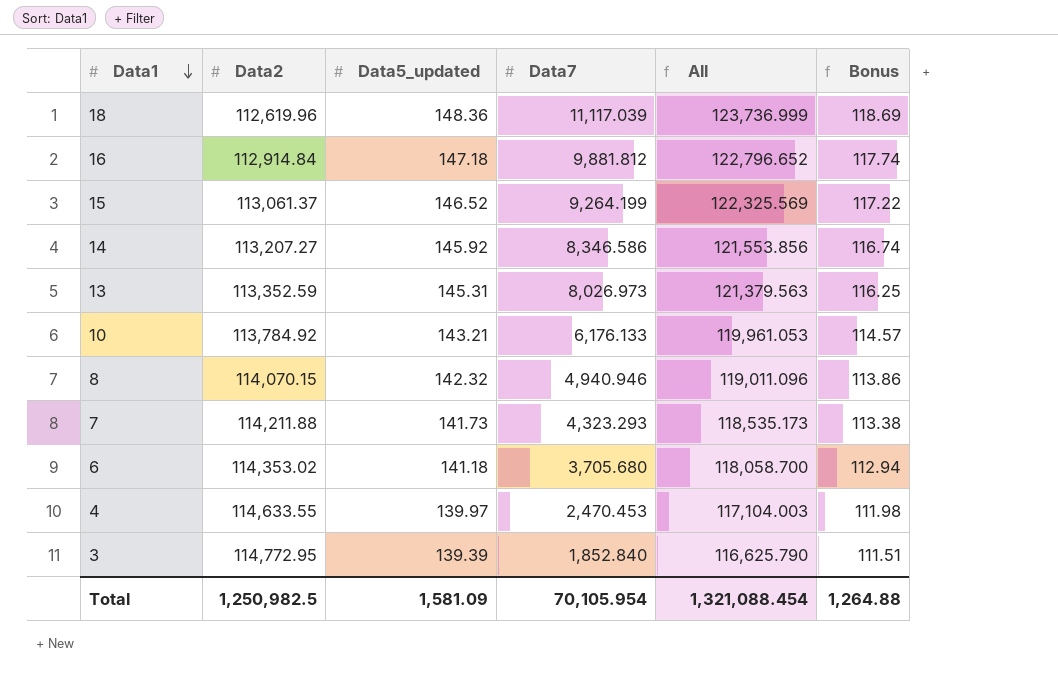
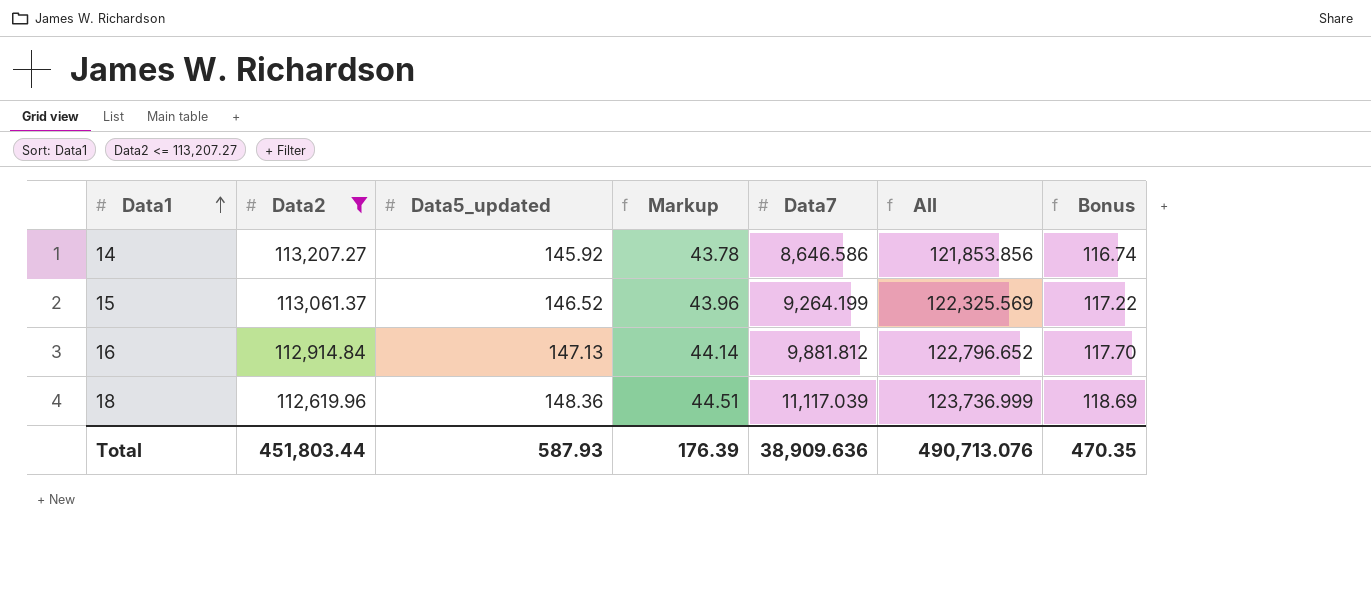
filter: none -> Data2 <= 113,207.27
row order: Data1 descending -> Data1 ascending
column Markup | formula: none -> [Data5_updated] * 0.3
14 | Data7: 8,346.586 -> 8,646.586
14 | All: 121,553.856 -> 121,853.856
16 | Data5_updated: 147.18 -> 147.13
16 | Bonus: 117.74 -> 117.70
Total | Data2: 1,250,982.5 -> 451,803.44
Total | Data5_updated: 1,581.09 -> 587.93
Total | Data7: 70,105.954 -> 38,909.636
Total | All: 1,321,088.454 -> 490,713.076
Total | Bonus: 1,264.88 -> 470.35

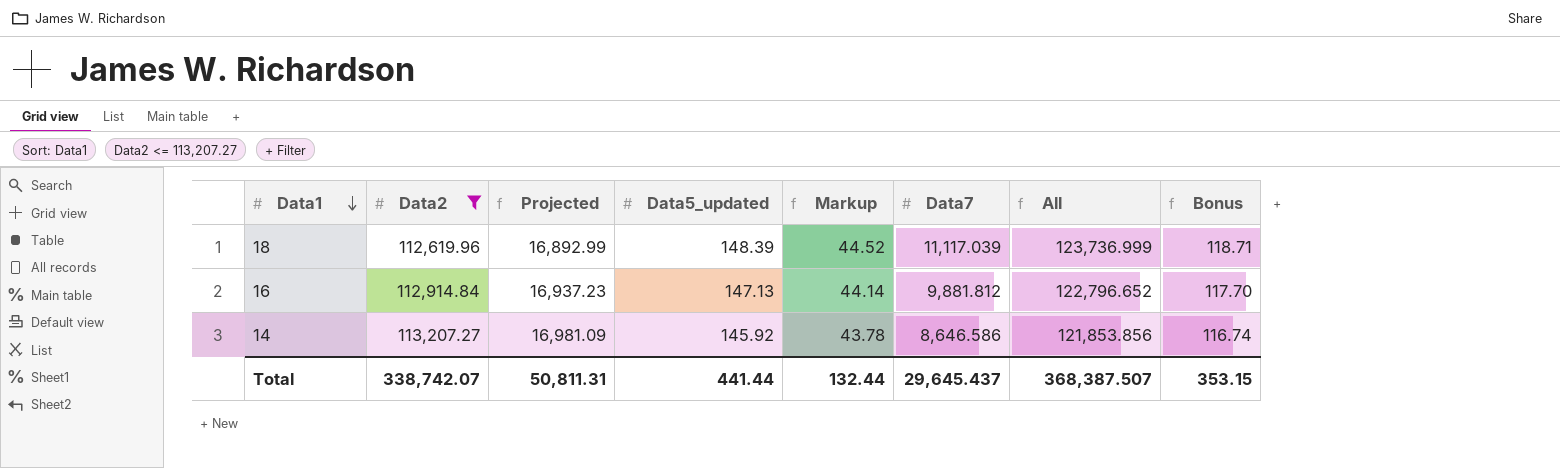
row order: Data1 ascending -> Data1 descending
column Projected | formula: none -> [Data2] * 0.15
row 15: 113,061.37 | 146.52 | 43.96 | 9,264.199 | 122,325.569 | 117.22 -> none
18 | Data5_updated: 148.36 -> 148.39
18 | Markup: 44.51 -> 44.52
18 | Bonus: 118.69 -> 118.71
Total | Data2: 451,803.44 -> 338,742.07
Total | Data5_updated: 587.93 -> 441.44
Total | Markup: 176.39 -> 132.44
Total | Data7: 38,909.636 -> 29,645.437
Total | All: 490,713.076 -> 368,387.507
Total | Bonus: 470.35 -> 353.15

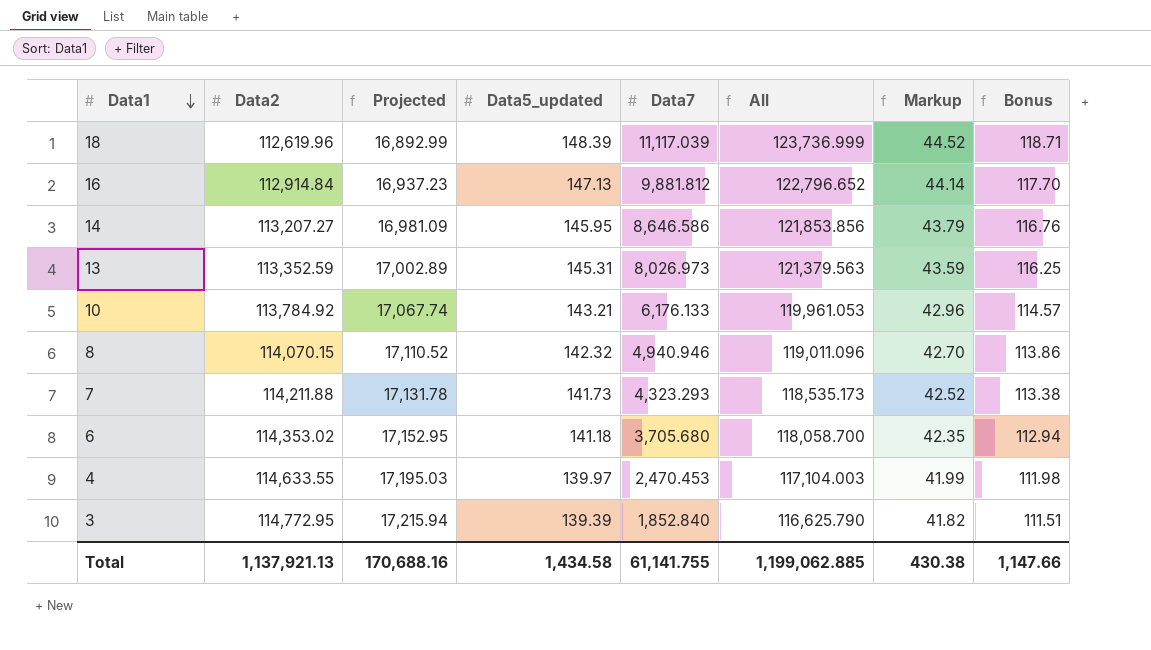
filter: Data2 <= 113,207.27 -> none
column Markup | position: 5 -> 7
14 | Data5_updated: 145.92 -> 145.95
14 | Markup: 43.78 -> 43.79
14 | Bonus: 116.74 -> 116.76
Total | Data2: 338,742.07 -> 1,137,921.13
Total | Projected: 50,811.31 -> 170,688.16
Total | Data5_updated: 441.44 -> 1,434.58
Total | Data7: 29,645.437 -> 61,141.755
Total | All: 368,387.507 -> 1,199,062.885
Total | Markup: 132.44 -> 430.38
Total | Bonus: 353.15 -> 1,147.66

